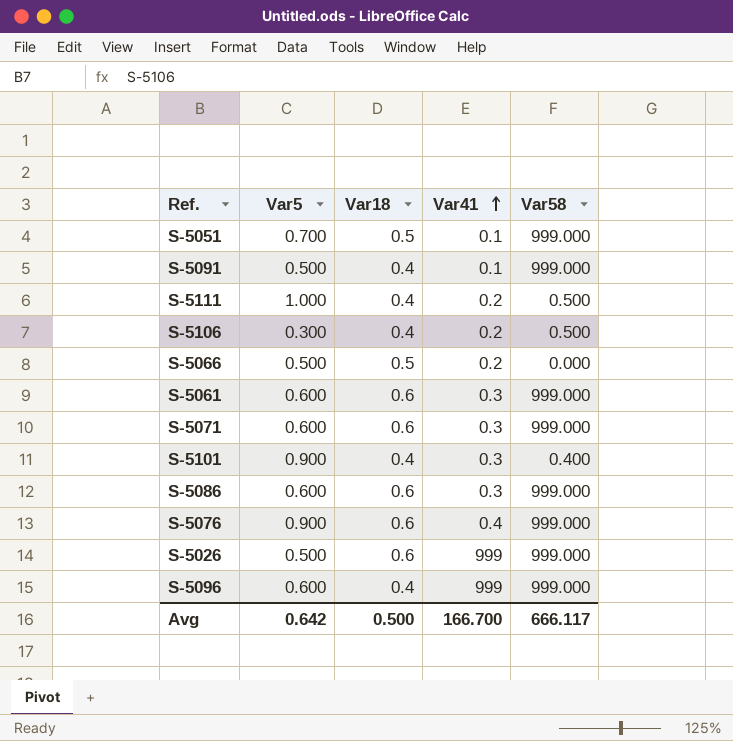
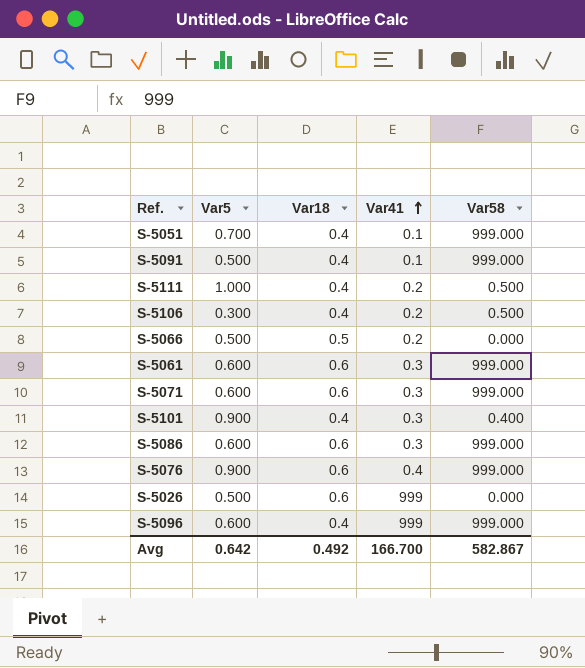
S-5051 | Var18: 0.5 -> 0.4
S-5026 | Var58: 999.000 -> 0.000
Avg | Var18: 0.500 -> 0.492
Avg | Var58: 666.117 -> 582.867

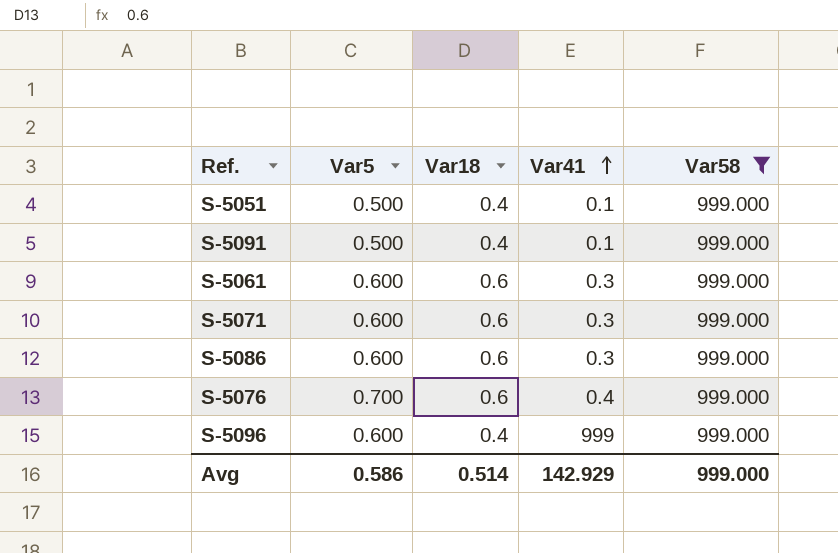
filter: none -> Var58 = 999.000
S-5051 | Var5: 0.700 -> 0.500
S-5076 | Var5: 0.900 -> 0.700
Avg | Var5: 0.642 -> 0.586
Avg | Var18: 0.492 -> 0.514
Avg | Var41: 166.700 -> 142.929
Avg | Var58: 582.867 -> 999.000

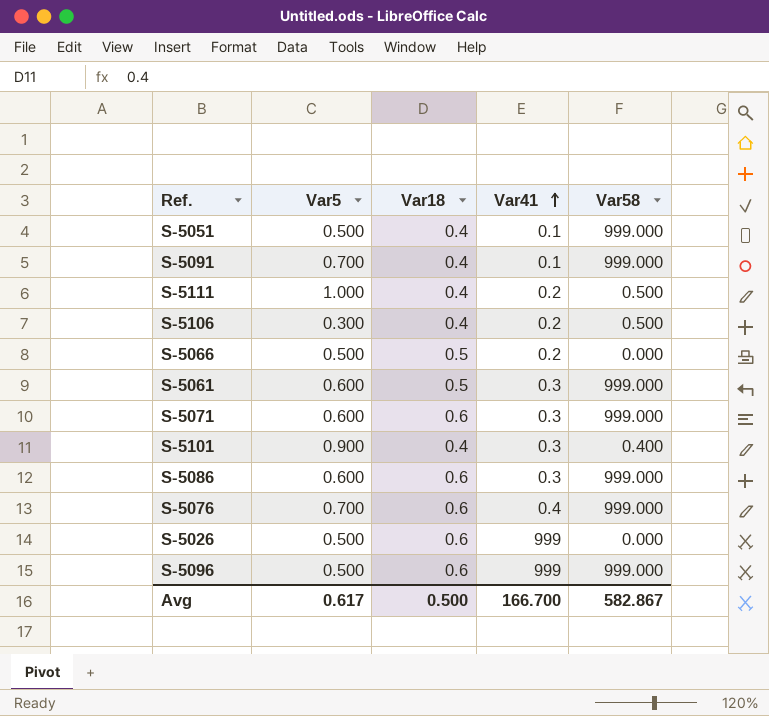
filter: Var58 = 999.000 -> none
S-5091 | Var5: 0.500 -> 0.700
S-5061 | Var18: 0.6 -> 0.5
S-5096 | Var5: 0.600 -> 0.500
S-5096 | Var18: 0.4 -> 0.6
Avg | Var5: 0.586 -> 0.617
Avg | Var18: 0.514 -> 0.500
Avg | Var41: 142.929 -> 166.700
Avg | Var58: 999.000 -> 582.867

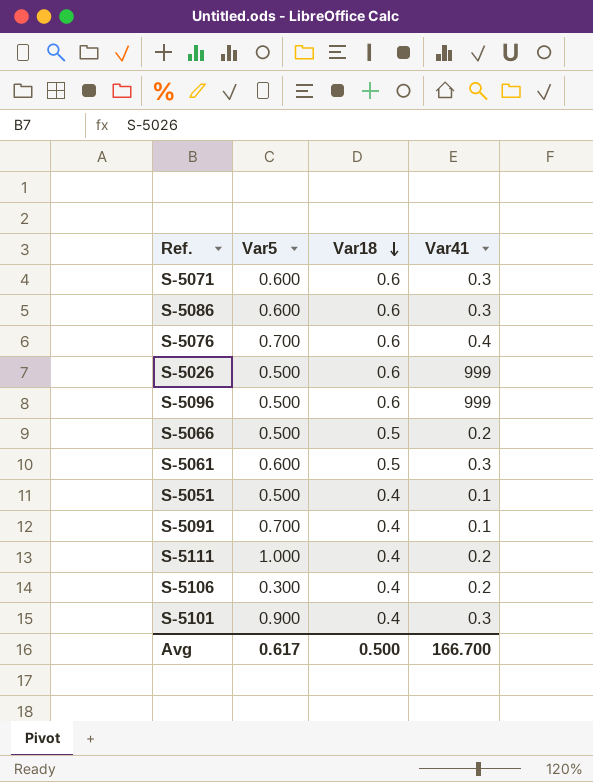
row order: Var41 ascending -> Var18 descending
column Var58 | position: 5 -> none

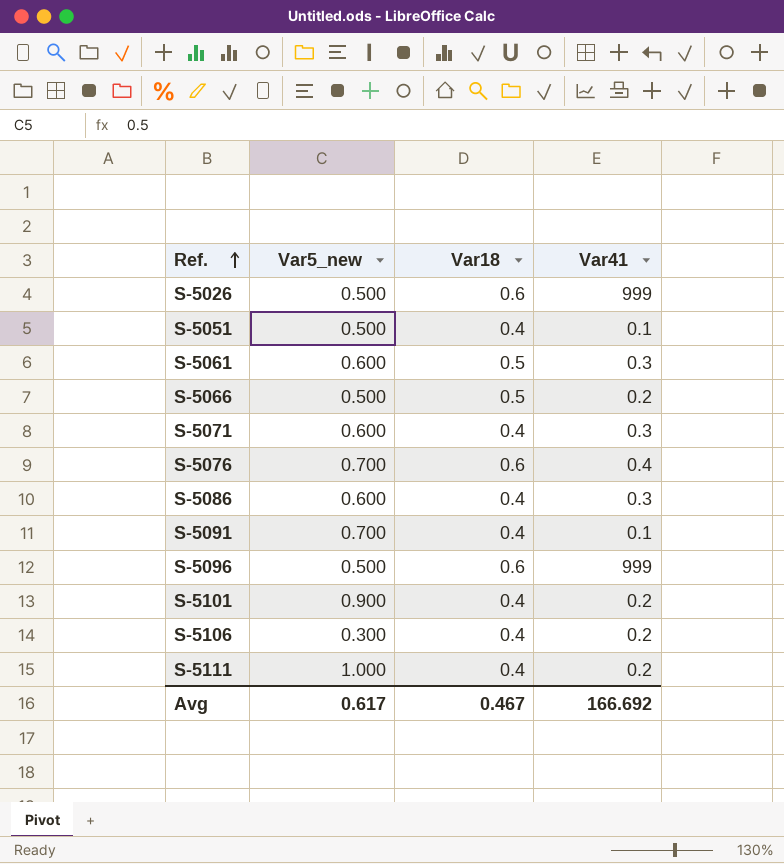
row order: Var18 descending -> Ref. ascending
column name: Var5 -> Var5_new
S-5071 | Var18: 0.6 -> 0.4
S-5086 | Var18: 0.6 -> 0.4
S-5101 | Var41: 0.3 -> 0.2
Avg | Var18: 0.500 -> 0.467
Avg | Var41: 166.700 -> 166.692

